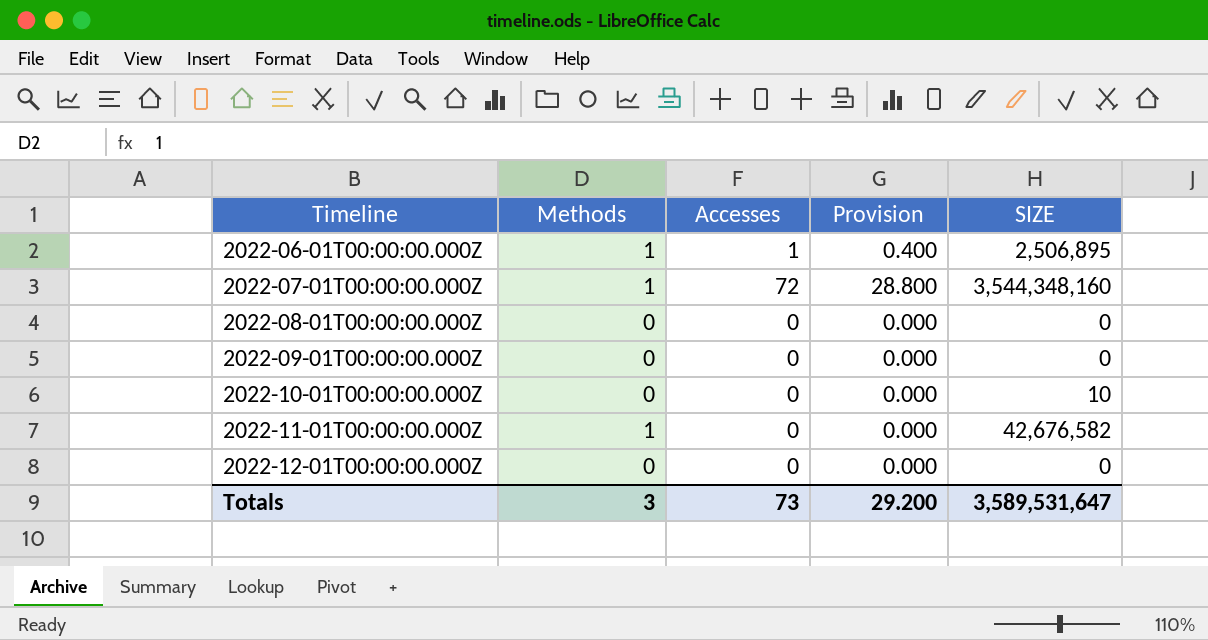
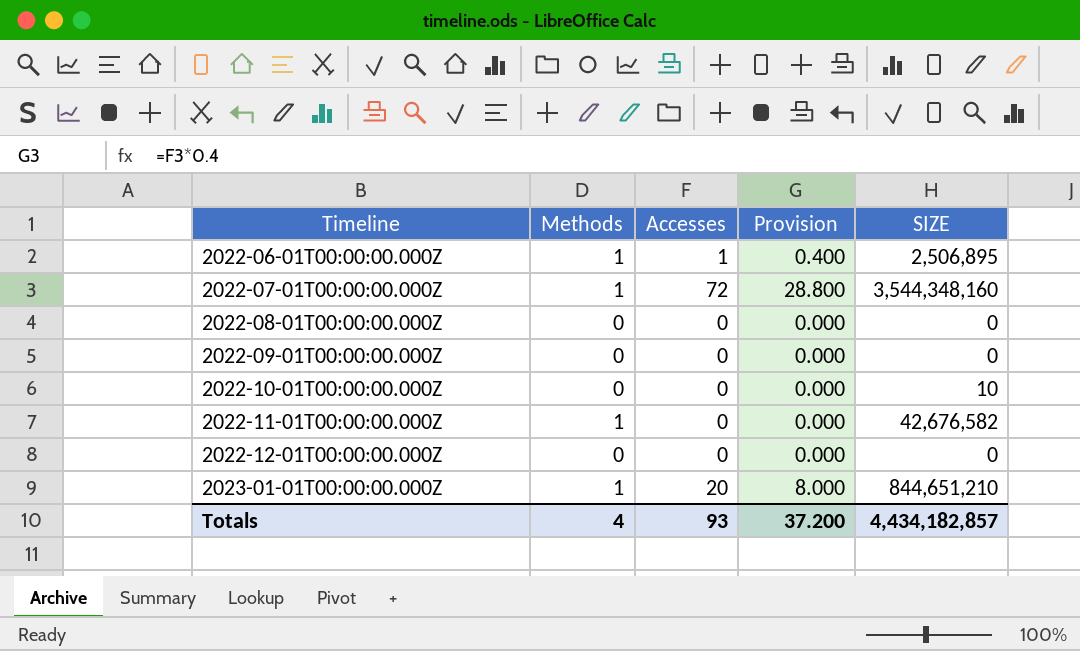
row 2023-01-01T00:00:00.000Z: none -> 1 | 20 | 8.000 | 844,651,210
Totals | Methods: 3 -> 4
Totals | Accesses: 73 -> 93
Totals | Provision: 29.200 -> 37.200
Totals | SIZE: 3,589,531,647 -> 4,434,182,857

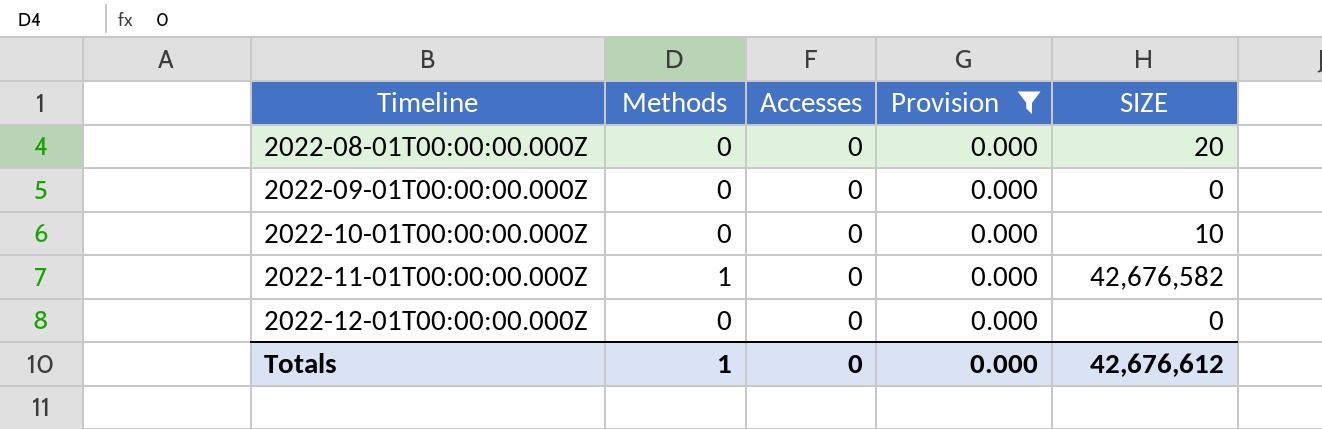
filter: none -> Provision = 0.000
2022-08-01T00:00:00.000Z | SIZE: 0 -> 20
Totals | Methods: 4 -> 1
Totals | Accesses: 93 -> 0
Totals | Provision: 37.200 -> 0.000
Totals | SIZE: 4,434,182,857 -> 42,676,612

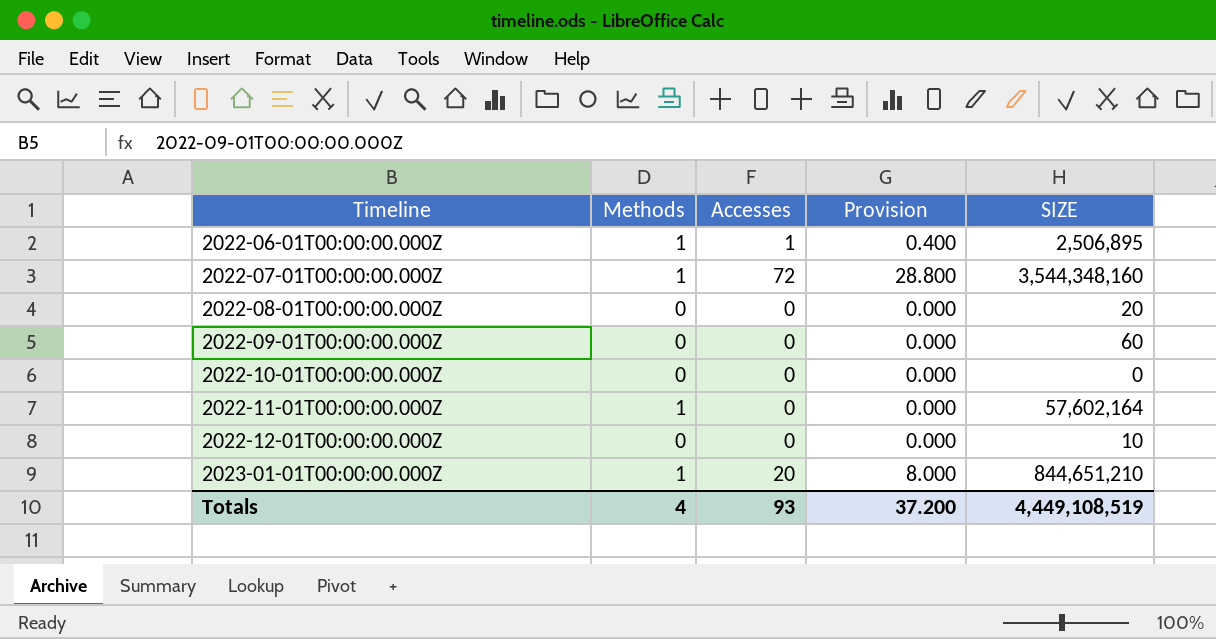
filter: Provision = 0.000 -> none
2022-09-01T00:00:00.000Z | SIZE: 0 -> 60
2022-10-01T00:00:00.000Z | SIZE: 10 -> 0
2022-11-01T00:00:00.000Z | SIZE: 42,676,582 -> 57,602,164
2022-12-01T00:00:00.000Z | SIZE: 0 -> 10
Totals | Methods: 1 -> 4
Totals | Accesses: 0 -> 93
Totals | Provision: 0.000 -> 37.200
Totals | SIZE: 42,676,612 -> 4,449,108,519

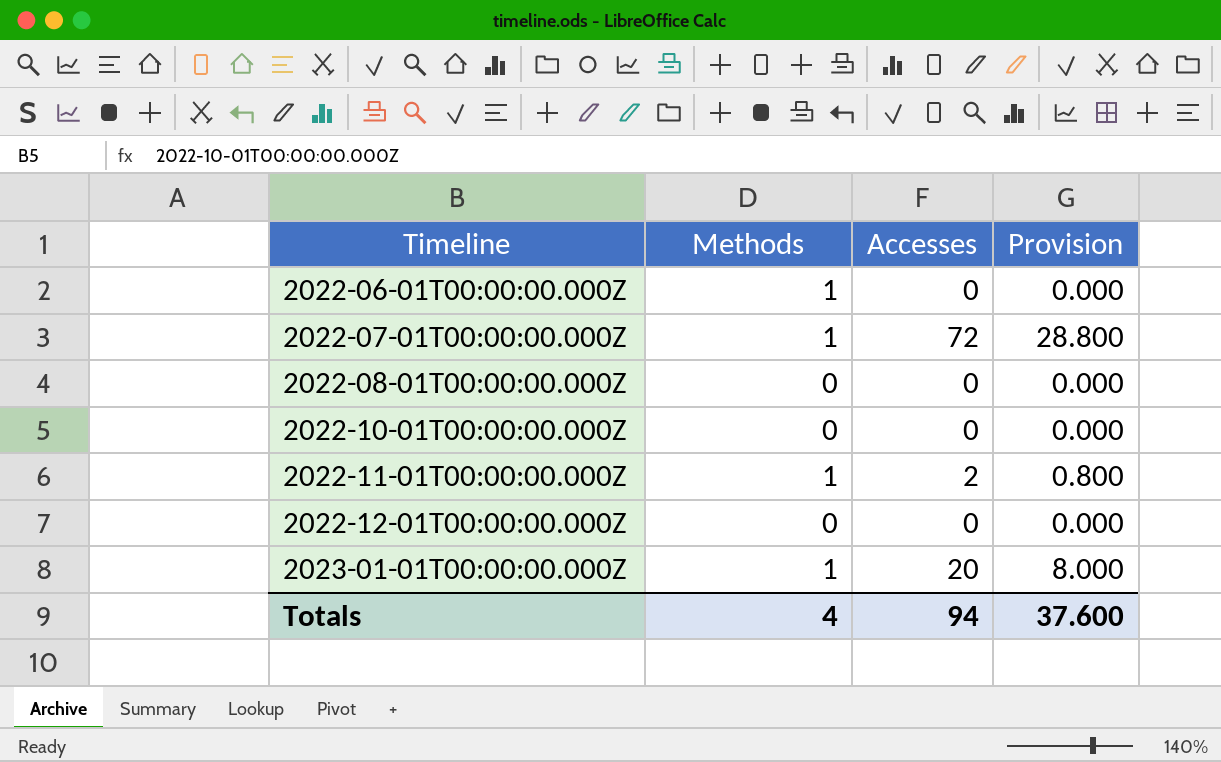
column SIZE | position: 5 -> none
row 2022-09-01T00:00:00.000Z: 0 | 0 | 0.000 | 60 -> none
2022-06-01T00:00:00.000Z | Accesses: 1 -> 0
2022-06-01T00:00:00.000Z | Provision: 0.400 -> 0.000
2022-11-01T00:00:00.000Z | Accesses: 0 -> 2
2022-11-01T00:00:00.000Z | Provision: 0.000 -> 0.800
Totals | Accesses: 93 -> 94
Totals | Provision: 37.200 -> 37.600

